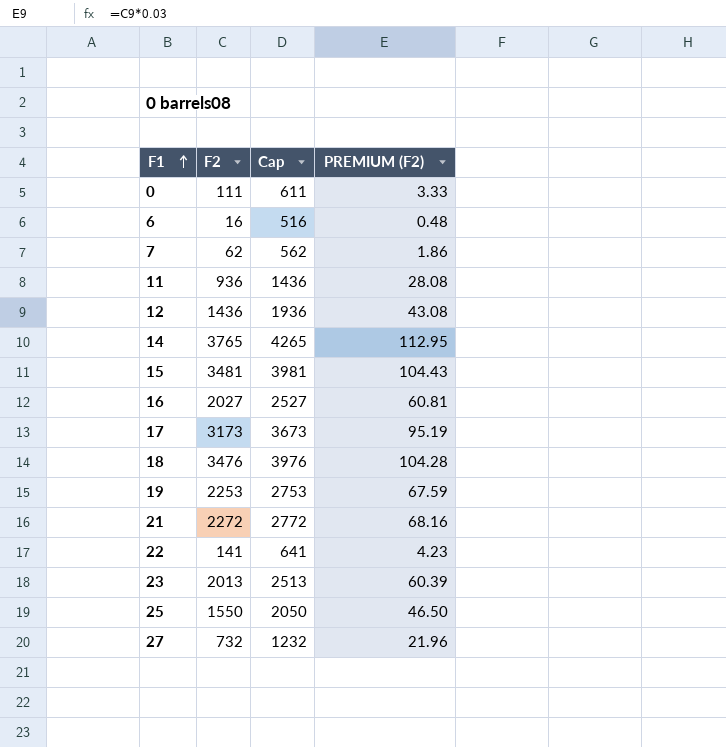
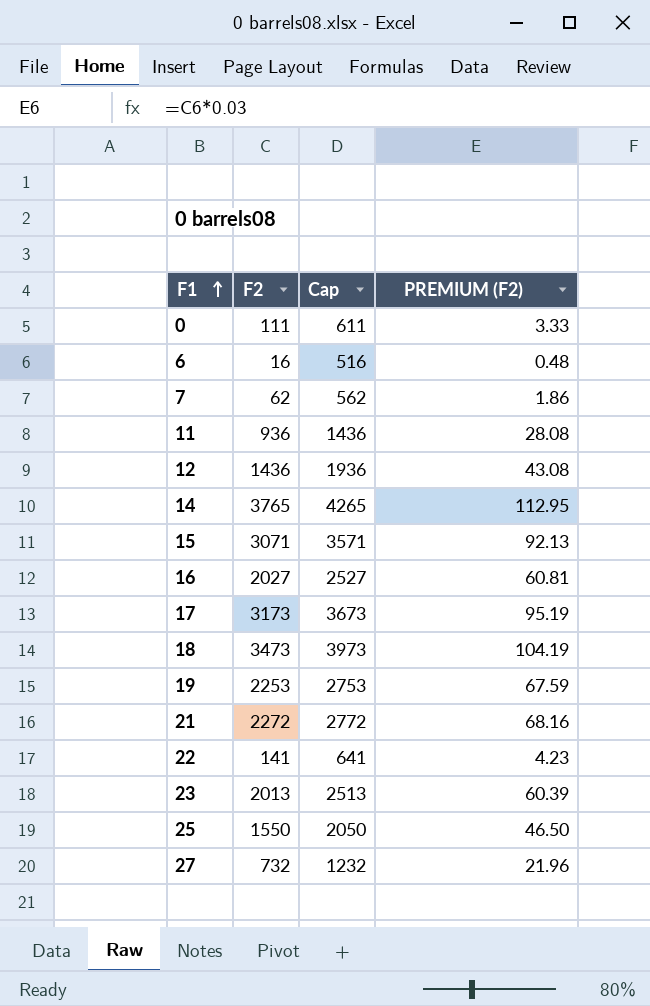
15 | F2: 3481 -> 3071
15 | Cap: 3981 -> 3571
15 | PREMIUM (F2): 104.43 -> 92.13
18 | F2: 3476 -> 3473
18 | Cap: 3976 -> 3973
18 | PREMIUM (F2): 104.28 -> 104.19

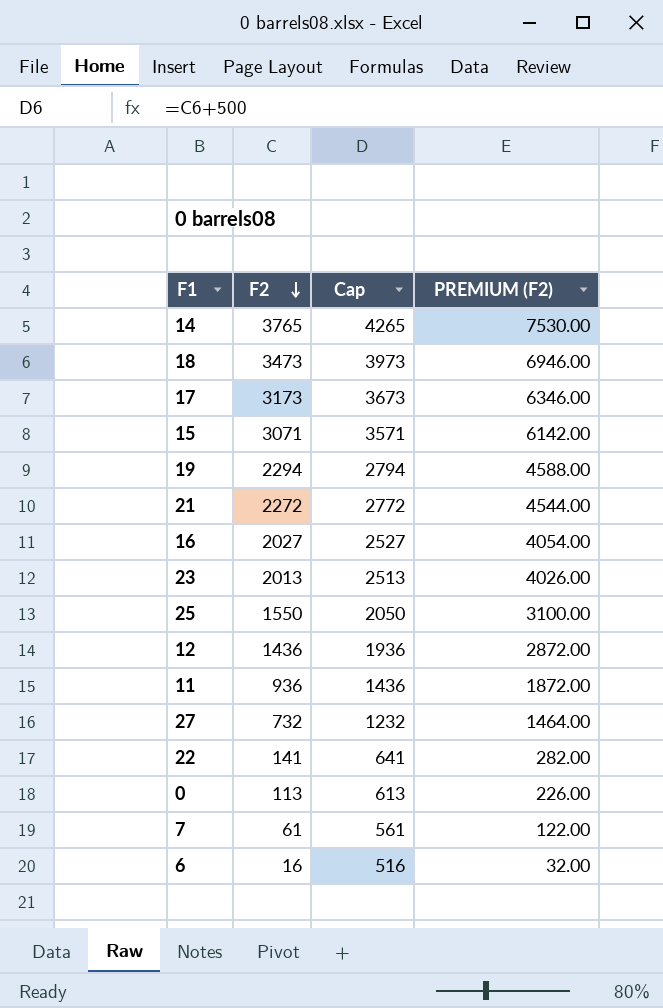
row order: F1 ascending -> F2 descending
column PREMIUM (F2) | formula: [F2] * 0.03 -> [F2] * 2
19 | F2: 2253 -> 2294
19 | Cap: 2753 -> 2794
0 | F2: 111 -> 113
0 | Cap: 611 -> 613
7 | F2: 62 -> 61
7 | Cap: 562 -> 561

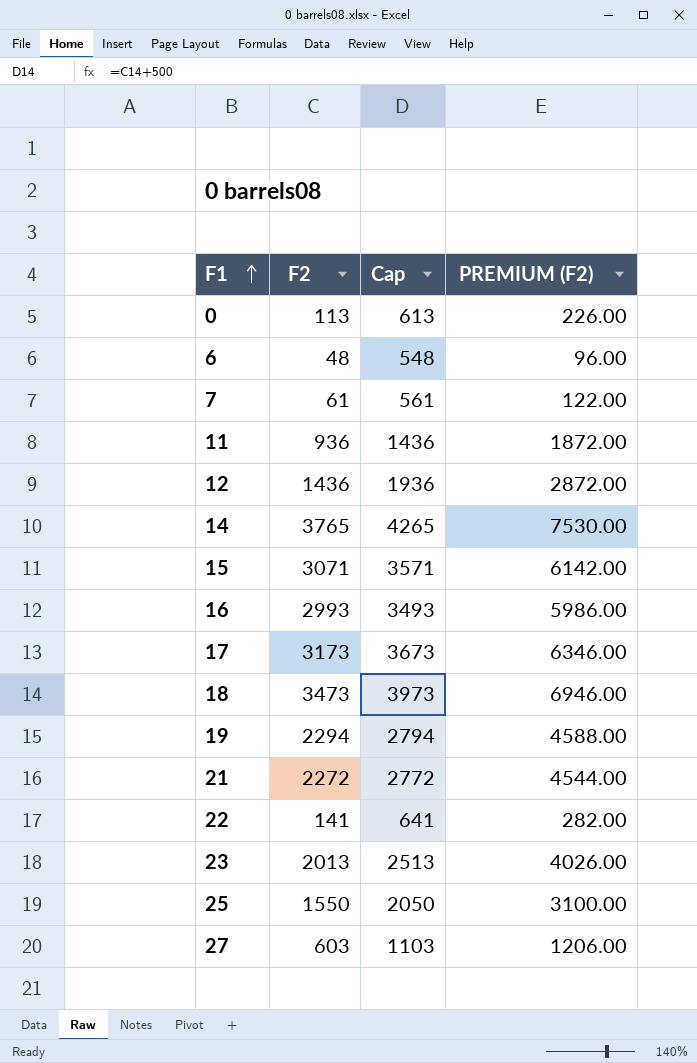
row order: F2 descending -> F1 ascending
6 | F2: 16 -> 48
6 | Cap: 516 -> 548
6 | PREMIUM (F2): 32.00 -> 96.00
16 | F2: 2027 -> 2993
16 | Cap: 2527 -> 3493
16 | PREMIUM (F2): 4054.00 -> 5986.00
27 | F2: 732 -> 603
27 | Cap: 1232 -> 1103
27 | PREMIUM (F2): 1464.00 -> 1206.00

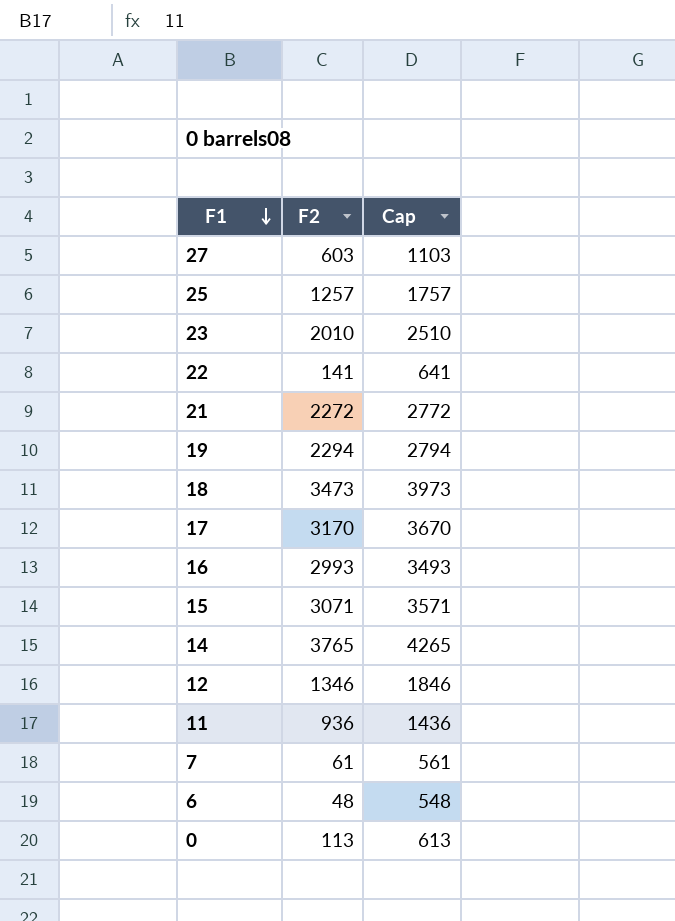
row order: F1 ascending -> F1 descending
column PREMIUM (F2) | formula: [F2] * 2 -> none
25 | F2: 1550 -> 1257
25 | Cap: 2050 -> 1757
23 | F2: 2013 -> 2010
23 | Cap: 2513 -> 2510
17 | F2: 3173 -> 3170
17 | Cap: 3673 -> 3670
12 | F2: 1436 -> 1346
12 | Cap: 1936 -> 1846

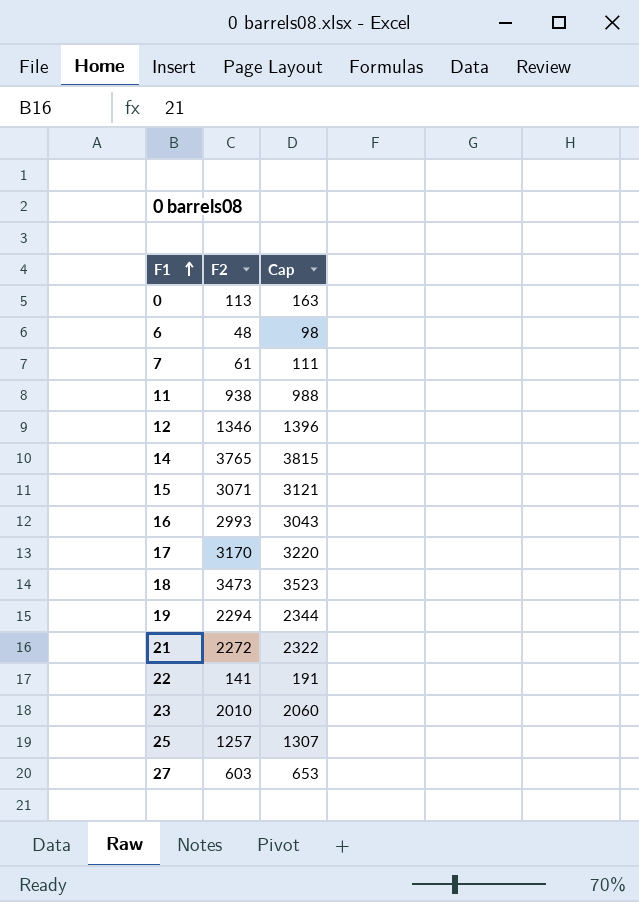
row order: F1 descending -> F1 ascending
column Cap | formula: [F2] + 500 -> [F2] + 50
11 | F2: 936 -> 938

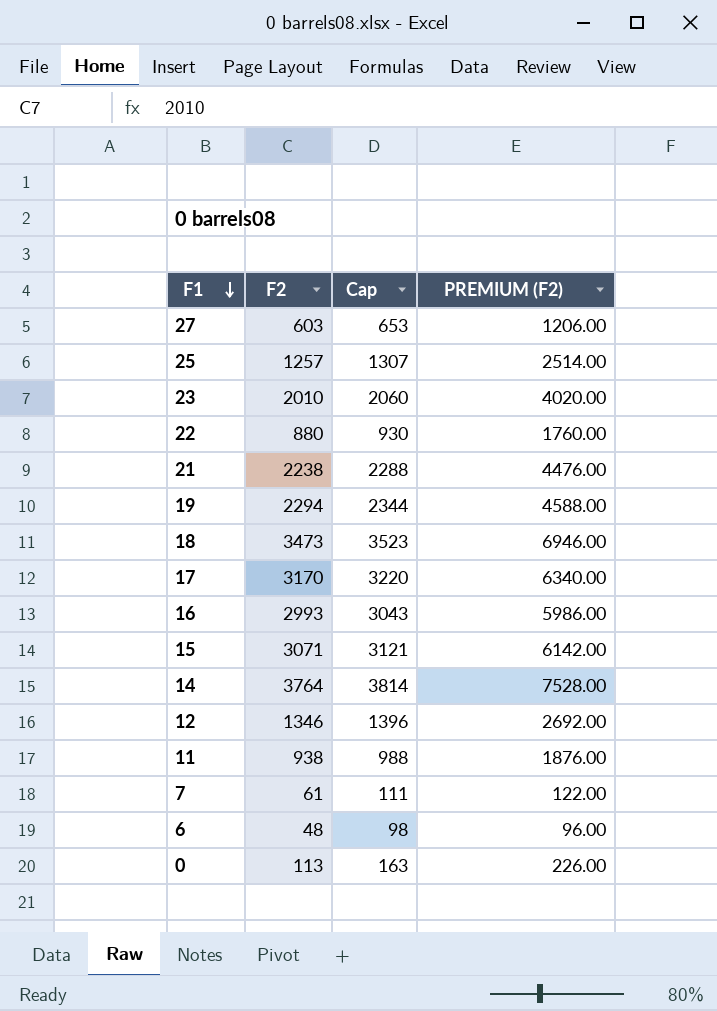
row order: F1 ascending -> F1 descending
column PREMIUM (F2) | formula: none -> [F2] * 2
22 | F2: 141 -> 880
22 | Cap: 191 -> 930
21 | F2: 2272 -> 2238
21 | Cap: 2322 -> 2288
14 | F2: 3765 -> 3764
14 | Cap: 3815 -> 3814

